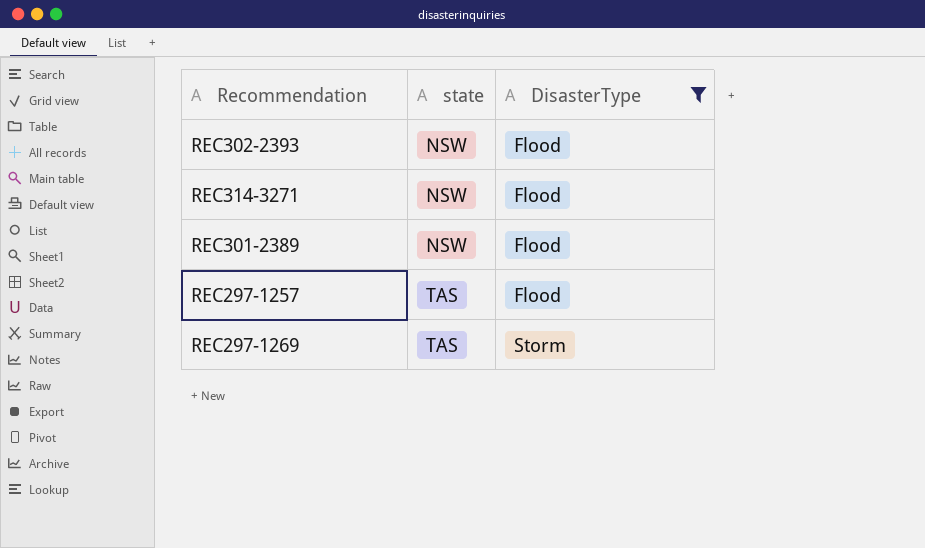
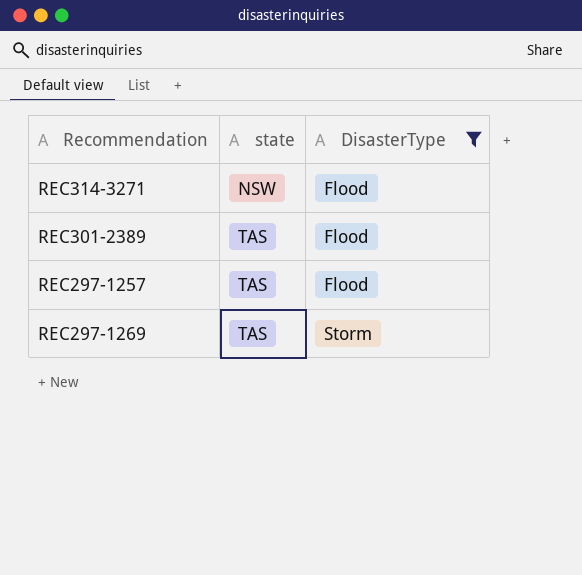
row REC302-2393: NSW | Flood -> none
REC301-2389 | state: NSW -> TAS

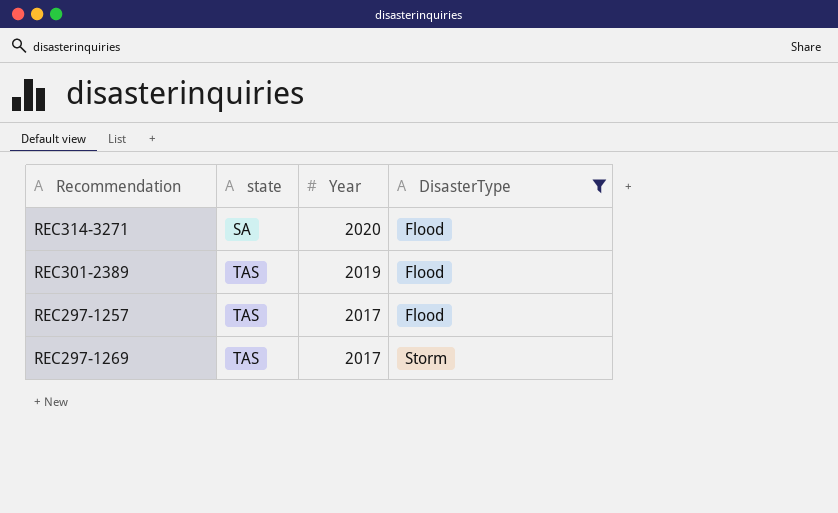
column Year | position: none -> 3
REC314-3271 | state: NSW -> SA

